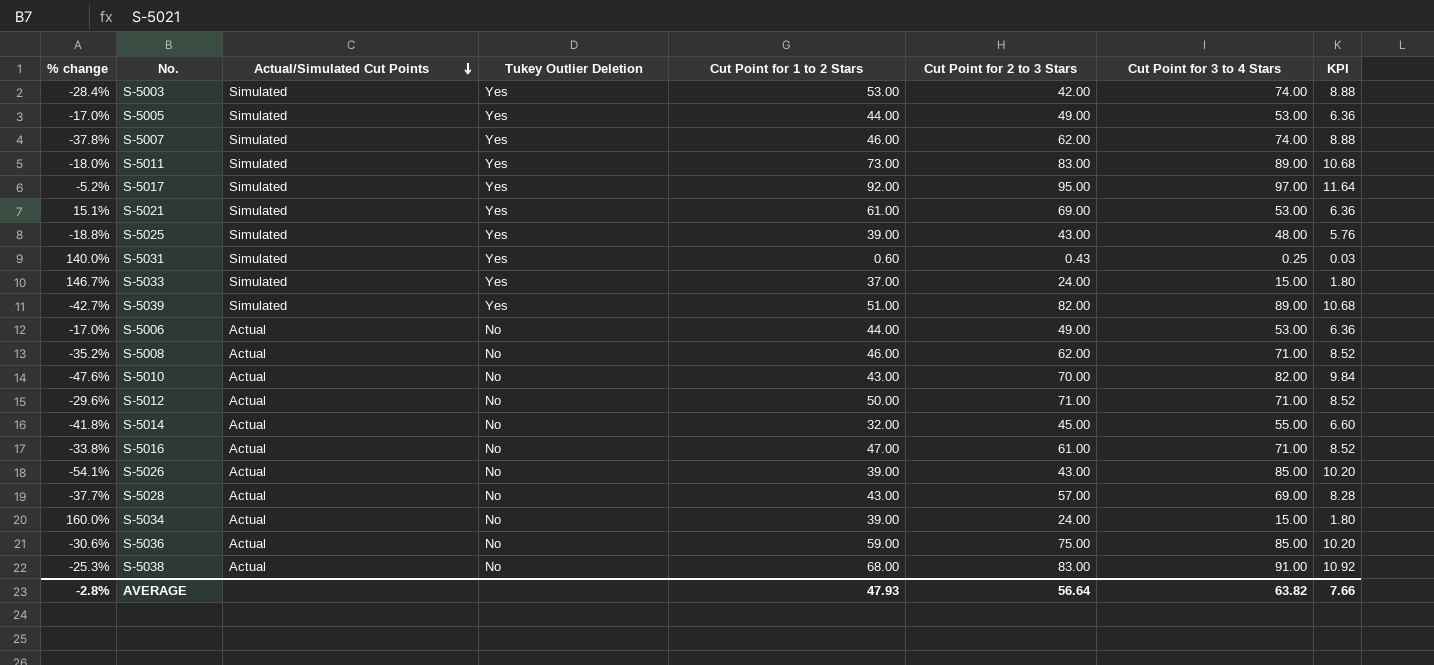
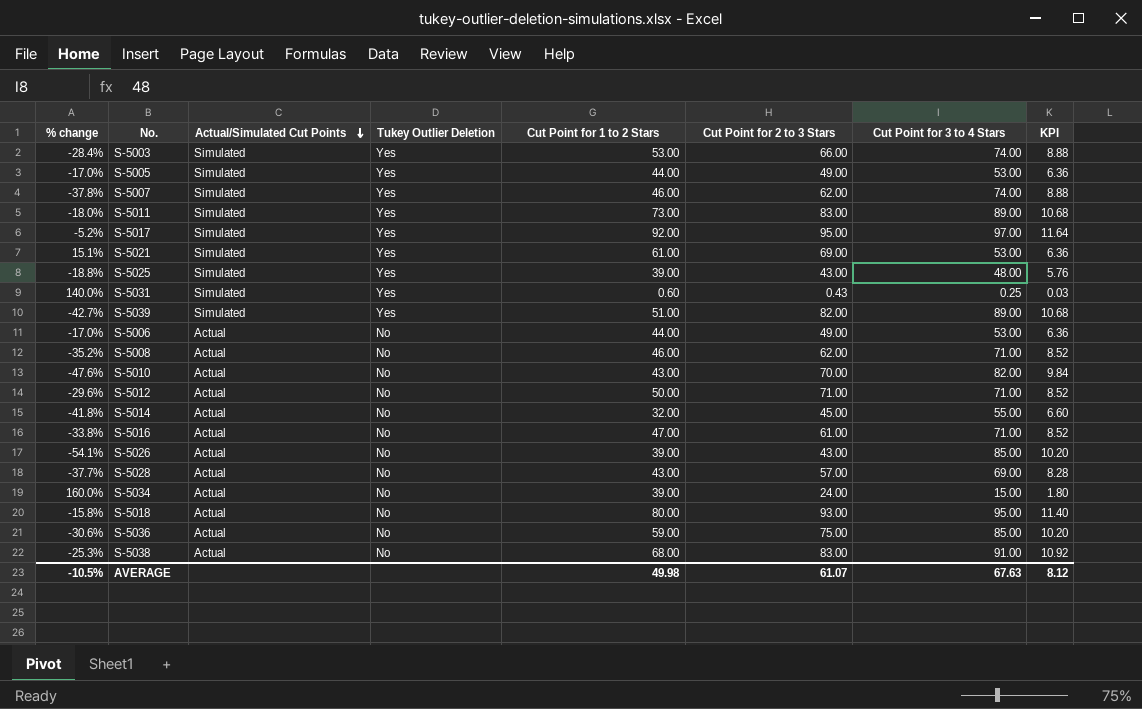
row S-5033: 146.7% | Simulated | Yes | 37.00 | 24.00 | 15.00 | 1.80 -> none
S-5003 | Cut Point for 2 to 3 Stars: 42.00 -> 66.00
row S-5018: none -> -15.8% | Actual | No | 80.00 | 93.00 | 95.00 | 11.40
AVERAGE | % change: -2.8% -> -10.5%
AVERAGE | Cut Point for 1 to 2 Stars: 47.93 -> 49.98
AVERAGE | Cut Point for 2 to 3 Stars: 56.64 -> 61.07
AVERAGE | Cut Point for 3 to 4 Stars: 63.82 -> 67.63
AVERAGE | KPI: 7.66 -> 8.12

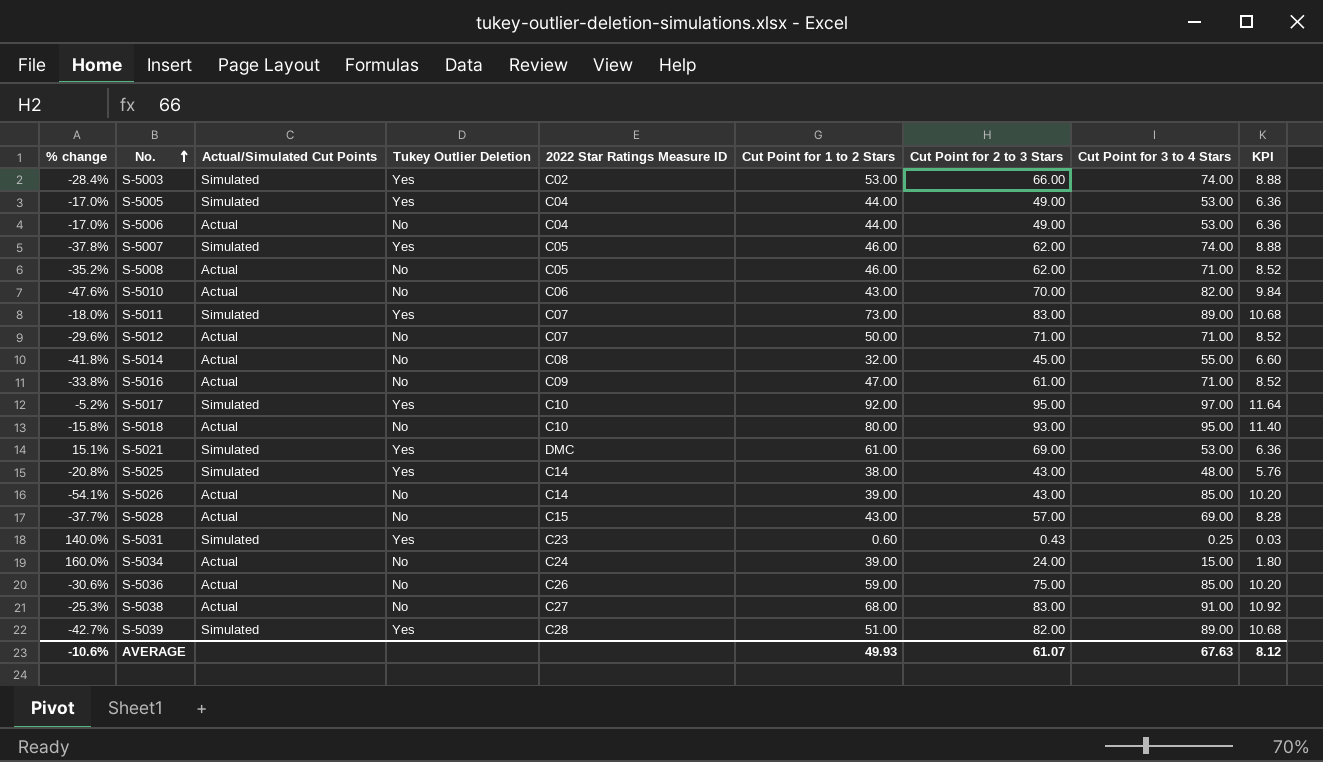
row order: Actual/Simulated Cut Points descending -> No. ascending
column 2022 Star Ratings Measure ID | position: none -> 5
S-5025 | % change: -18.8% -> -20.8%
S-5025 | Cut Point for 1 to 2 Stars: 39.00 -> 38.00
AVERAGE | % change: -10.5% -> -10.6%
AVERAGE | Cut Point for 1 to 2 Stars: 49.98 -> 49.93

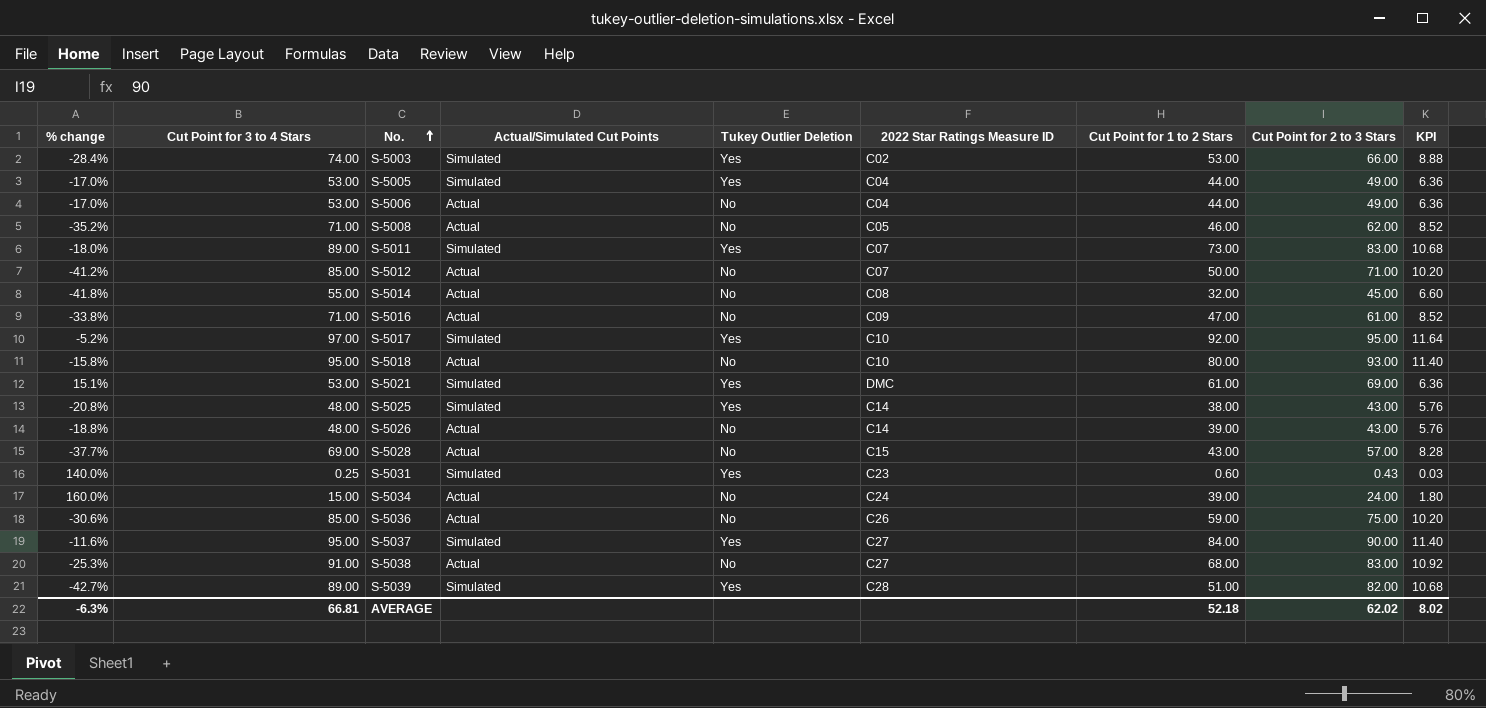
column Cut Point for 3 to 4 Stars | position: 8 -> 2
row S-5007: -37.8% | Simulated | Yes | C05 | 46.00 | 62.00 | 74.00 | 8.88 -> none
row S-5010: -47.6% | Actual | No | C06 | 43.00 | 70.00 | 82.00 | 9.84 -> none
S-5012 | % change: -29.6% -> -41.2%
S-5012 | Cut Point for 3 to 4 Stars: 71.00 -> 85.00
S-5012 | KPI: 8.52 -> 10.20
S-5026 | % change: -54.1% -> -18.8%
S-5026 | Cut Point for 3 to 4 Stars: 85.00 -> 48.00
S-5026 | KPI: 10.20 -> 5.76
row S-5037: none -> -11.6% | 95.00 | Simulated | Yes | C27 | 84.00 | 90.00 | 11.40
AVERAGE | % change: -10.6% -> -6.3%
AVERAGE | Cut Point for 3 to 4 Stars: 67.63 -> 66.81
AVERAGE | Cut Point for 1 to 2 Stars: 49.93 -> 52.18
AVERAGE | Cut Point for 2 to 3 Stars: 61.07 -> 62.02
AVERAGE | KPI: 8.12 -> 8.02

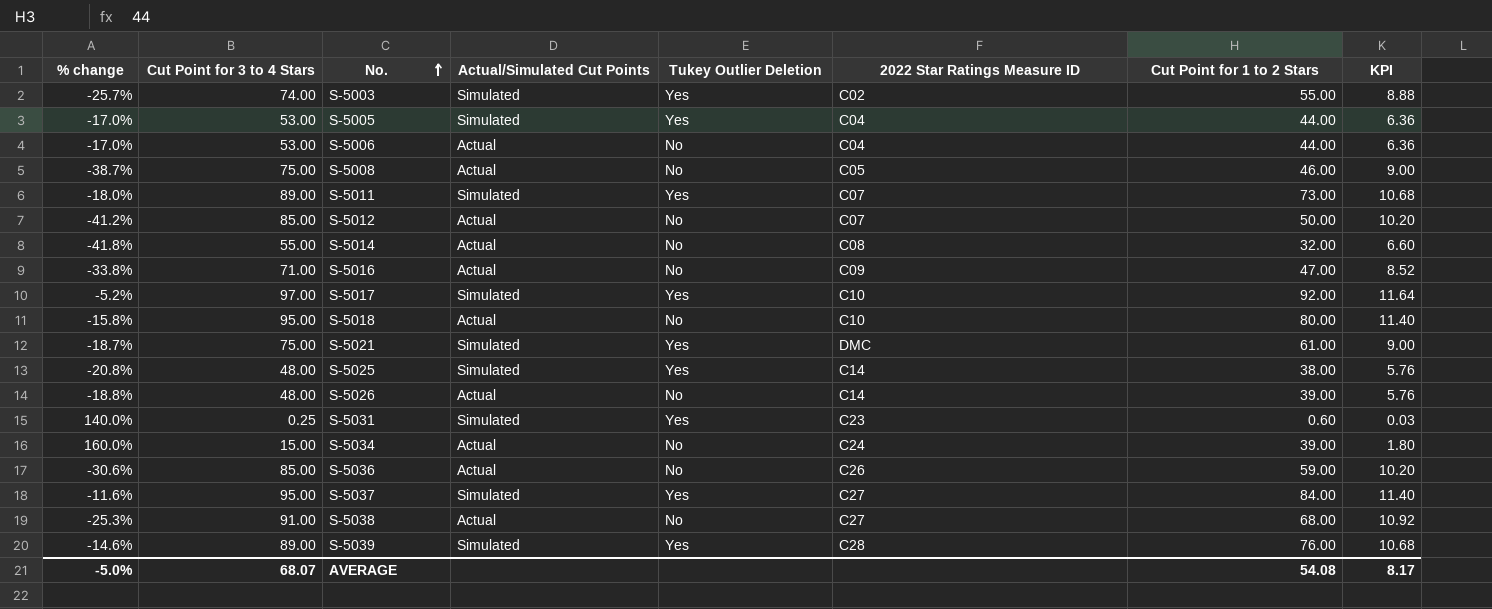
column Cut Point for 2 to 3 Stars | position: 8 -> none
row S-5028: -37.7% | 69.00 | Actual | No | C15 | 43.00 | 57.00 | 8.28 -> none
S-5003 | % change: -28.4% -> -25.7%
S-5003 | Cut Point for 1 to 2 Stars: 53.00 -> 55.00
S-5008 | % change: -35.2% -> -38.7%
S-5008 | Cut Point for 3 to 4 Stars: 71.00 -> 75.00
S-5008 | KPI: 8.52 -> 9.00
S-5021 | % change: 15.1% -> -18.7%
S-5021 | Cut Point for 3 to 4 Stars: 53.00 -> 75.00
S-5021 | KPI: 6.36 -> 9.00
S-5039 | % change: -42.7% -> -14.6%
S-5039 | Cut Point for 1 to 2 Stars: 51.00 -> 76.00
AVERAGE | % change: -6.3% -> -5.0%
AVERAGE | Cut Point for 3 to 4 Stars: 66.81 -> 68.07
AVERAGE | Cut Point for 1 to 2 Stars: 52.18 -> 54.08
AVERAGE | KPI: 8.02 -> 8.17

